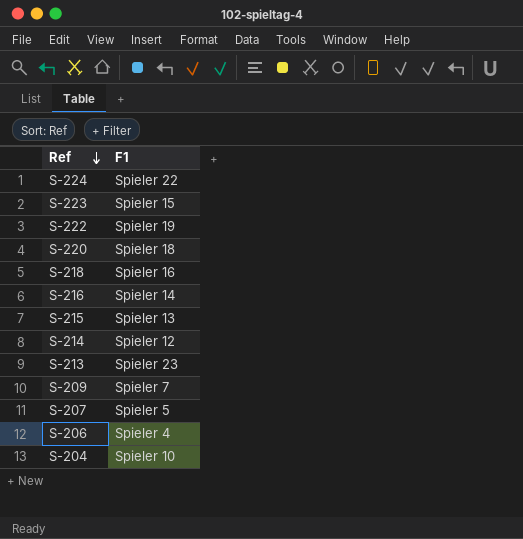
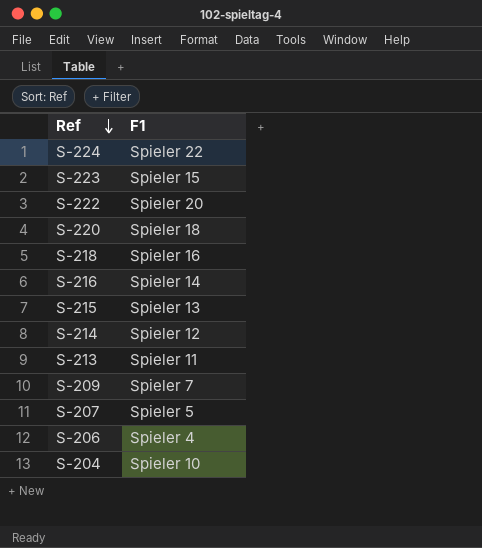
S-222 | F1: Spieler 19 -> Spieler 20
S-213 | F1: Spieler 23 -> Spieler 11

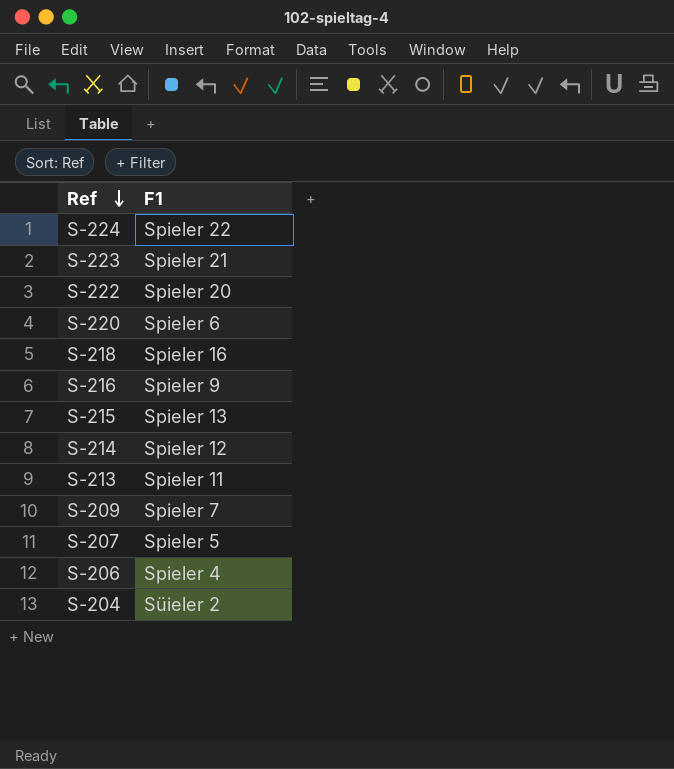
S-223 | F1: Spieler 15 -> Spieler 21
S-220 | F1: Spieler 18 -> Spieler 6
S-216 | F1: Spieler 14 -> Spieler 9
S-204 | F1: Spieler 10 -> Süieler 2

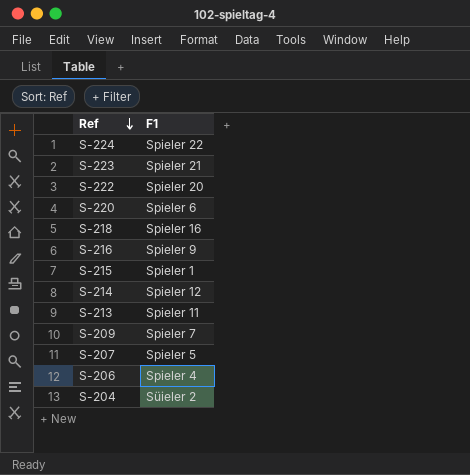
S-215 | F1: Spieler 13 -> Spieler 1

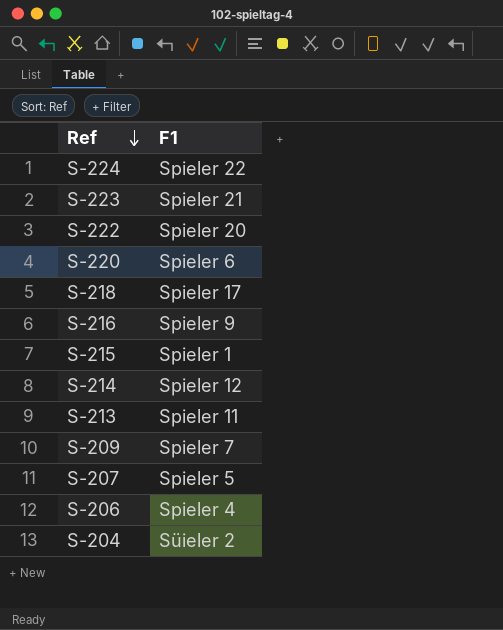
S-218 | F1: Spieler 16 -> Spieler 17

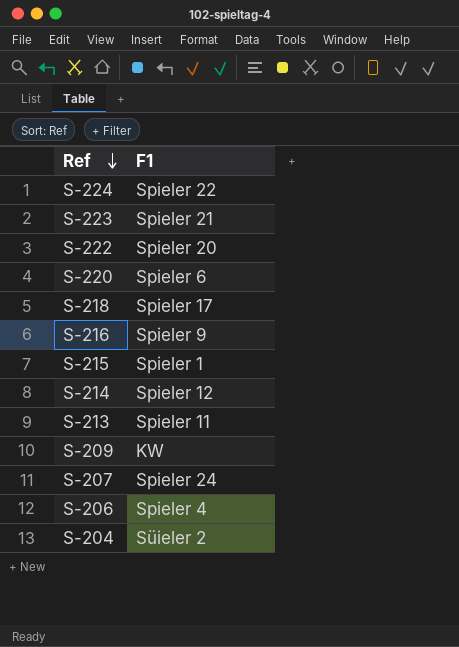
S-209 | F1: Spieler 7 -> KW
S-207 | F1: Spieler 5 -> Spieler 24

